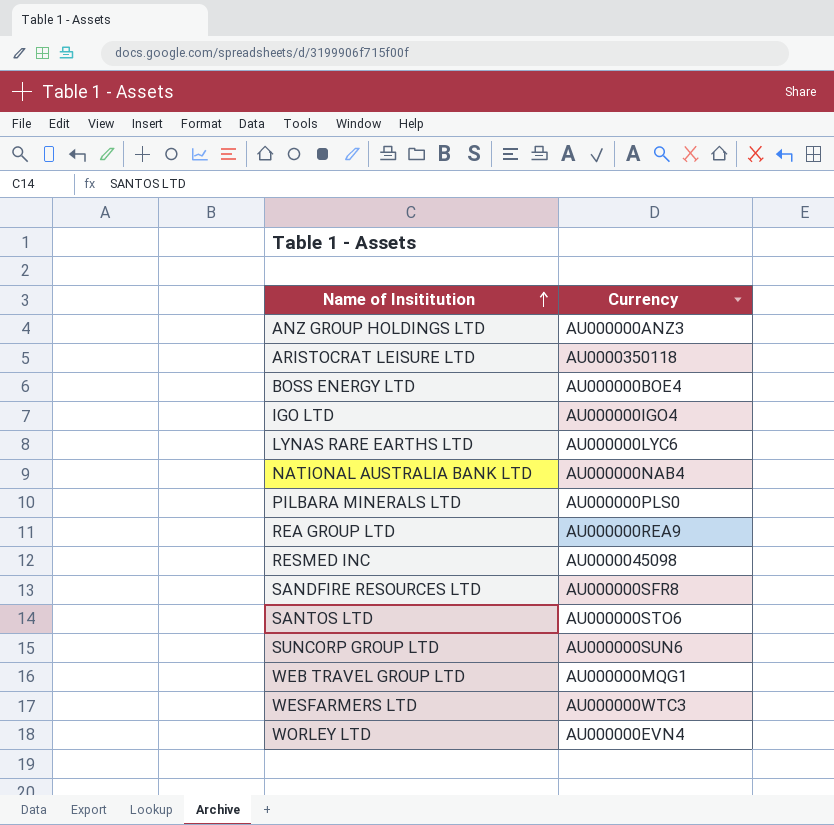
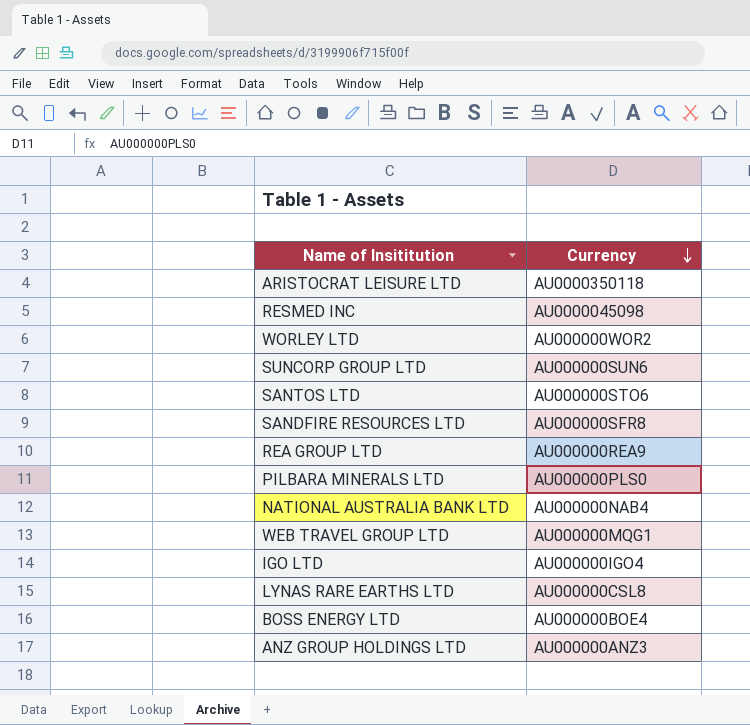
row order: Name of Insititution ascending -> Currency descending
row WESFARMERS LTD: AU000000WTC3 -> none
WORLEY LTD | Currency: AU000000EVN4 -> AU000000WOR2
LYNAS RARE EARTHS LTD | Currency: AU000000LYC6 -> AU000000CSL8

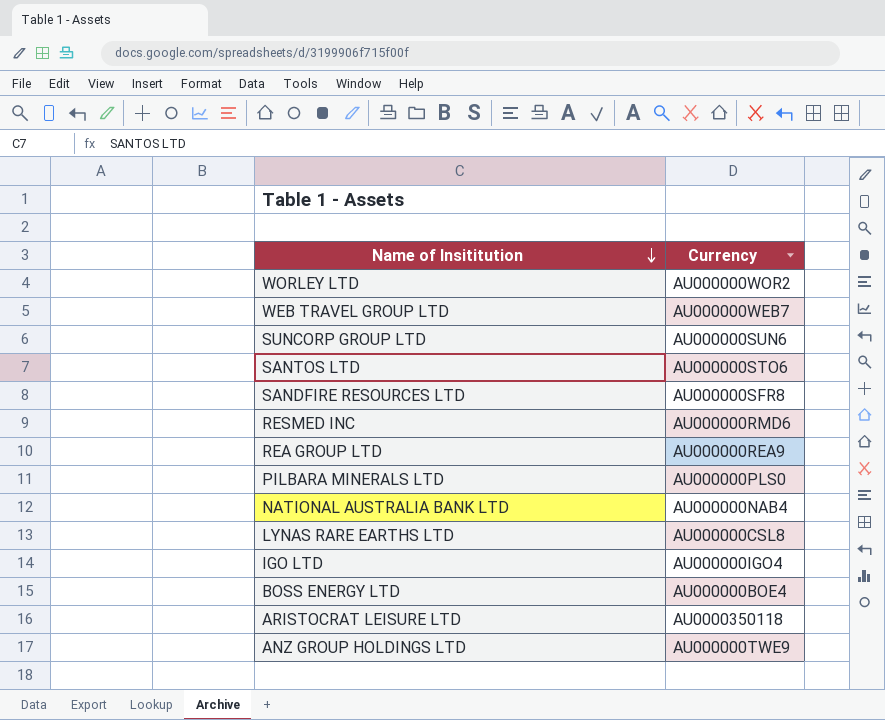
row order: Currency descending -> Name of Insititution descending
WEB TRAVEL GROUP LTD | Currency: AU000000MQG1 -> AU000000WEB7
RESMED INC | Currency: AU0000045098 -> AU000000RMD6
ANZ GROUP HOLDINGS LTD | Currency: AU000000ANZ3 -> AU000000TWE9

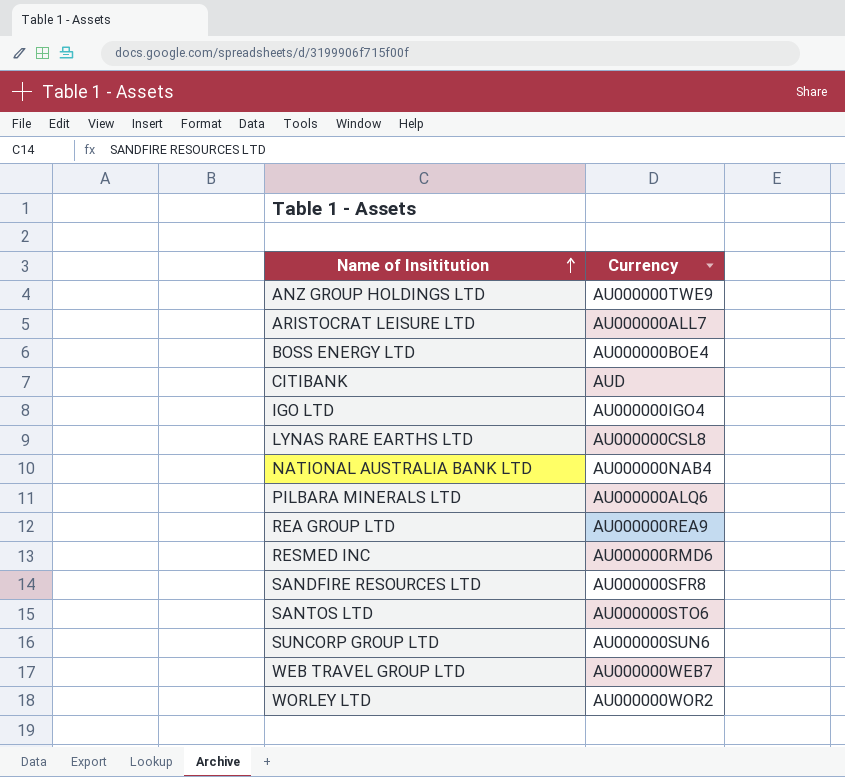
row order: Name of Insititution descending -> Name of Insititution ascending
ARISTOCRAT LEISURE LTD | Currency: AU0000350118 -> AU000000ALL7
row CITIBANK: none -> AUD
PILBARA MINERALS LTD | Currency: AU000000PLS0 -> AU000000ALQ6

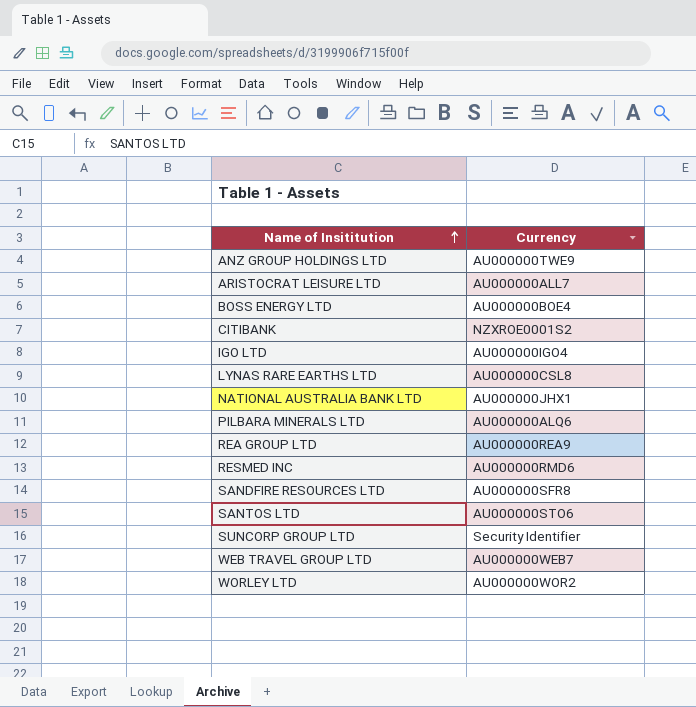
CITIBANK | Currency: AUD -> NZXROE0001S2
NATIONAL AUSTRALIA BANK LTD | Currency: AU000000NAB4 -> AU000000JHX1
SUNCORP GROUP LTD | Currency: AU000000SUN6 -> Security Identifier

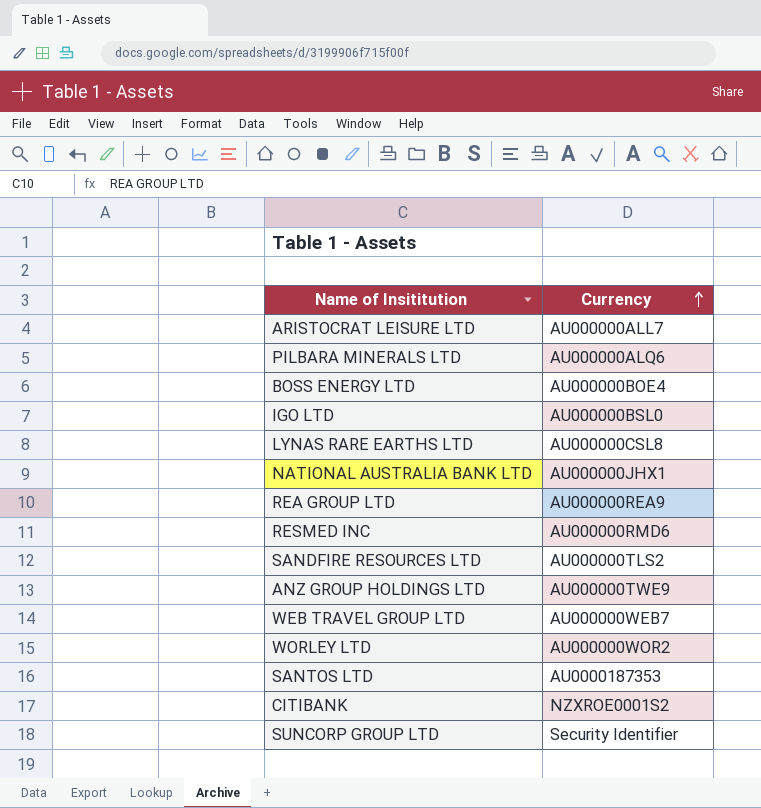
row order: Name of Insititution ascending -> Currency ascending
IGO LTD | Currency: AU000000IGO4 -> AU000000BSL0
SANDFIRE RESOURCES LTD | Currency: AU000000SFR8 -> AU000000TLS2
SANTOS LTD | Currency: AU000000STO6 -> AU0000187353

